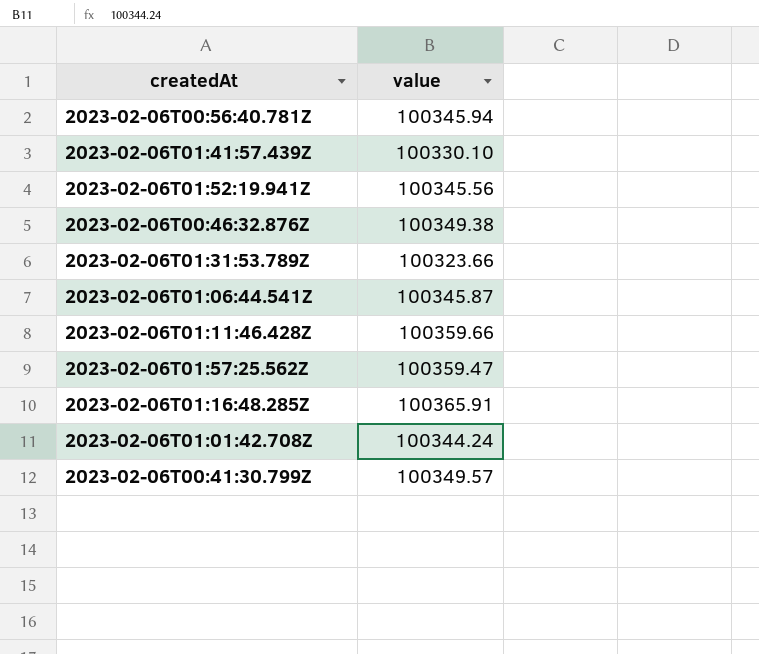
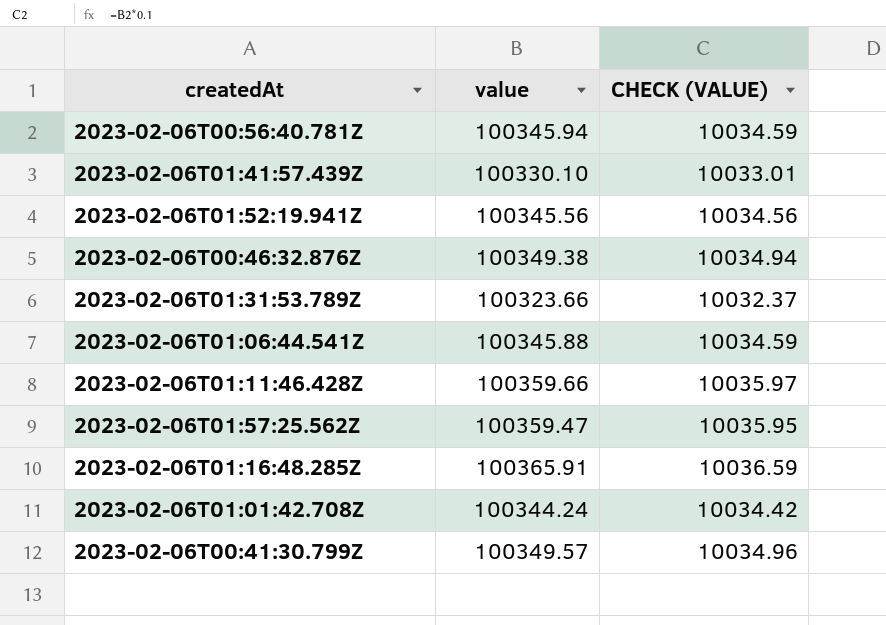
column CHECK (VALUE) | formula: none -> [value] * 0.1
2023-02-06T01:06:44.541Z | value: 100345.87 -> 100345.88

